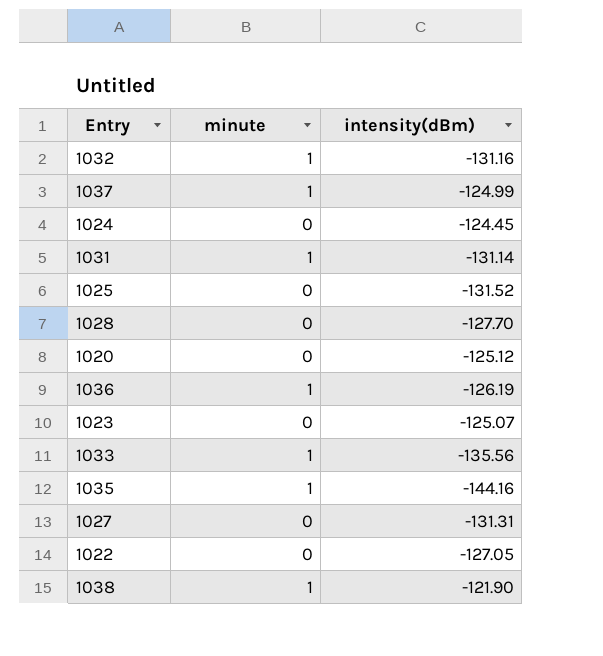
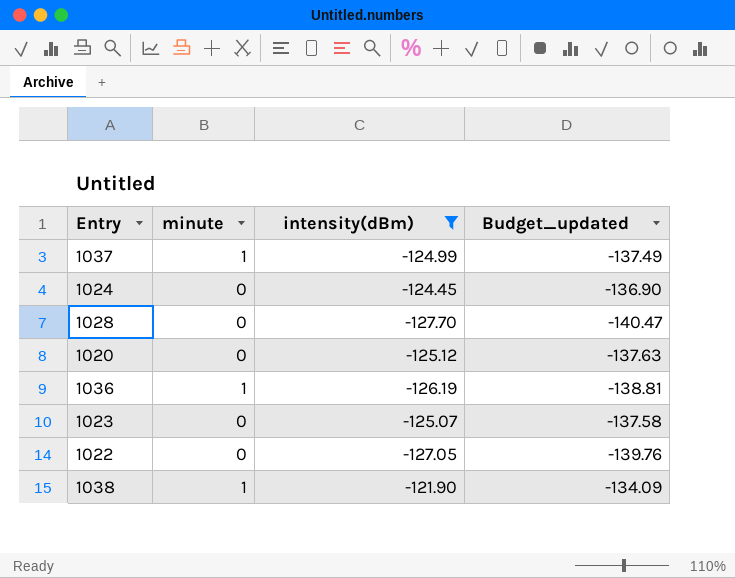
filter: none -> intensity(dBm) >= -127.70
column Budget_updated | formula: none -> [intensity(dBm)] * 1.1

